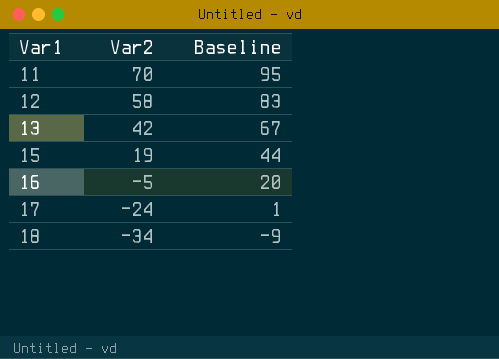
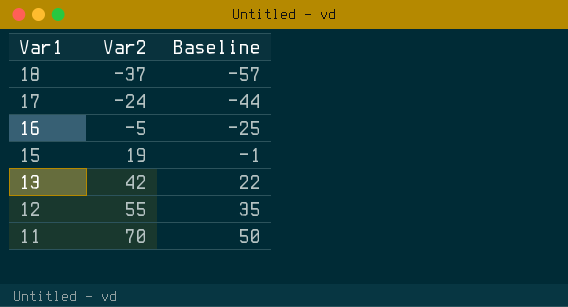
row order: Var1 ascending -> Var1 descending
column Baseline | formula: [Var2] + 25 -> [Var2] - 20
18 | Var2: -34 -> -37
12 | Var2: 58 -> 55

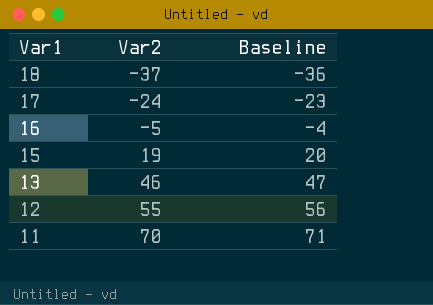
column Baseline | formula: [Var2] - 20 -> [Var2] + 1
13 | Var2: 42 -> 46

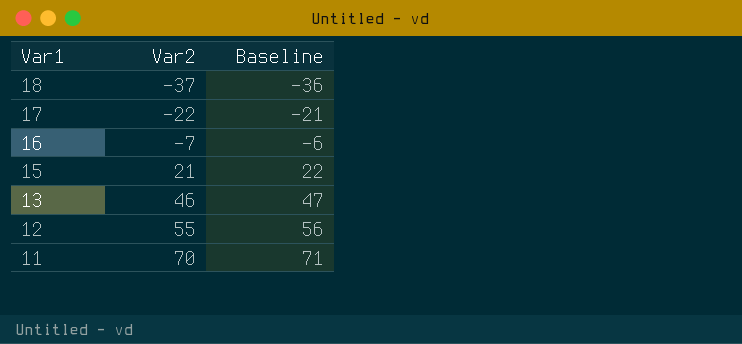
17 | Var2: -24 -> -22
17 | Baseline: -23 -> -21
16 | Var2: -5 -> -7
16 | Baseline: -4 -> -6
15 | Var2: 19 -> 21
15 | Baseline: 20 -> 22

